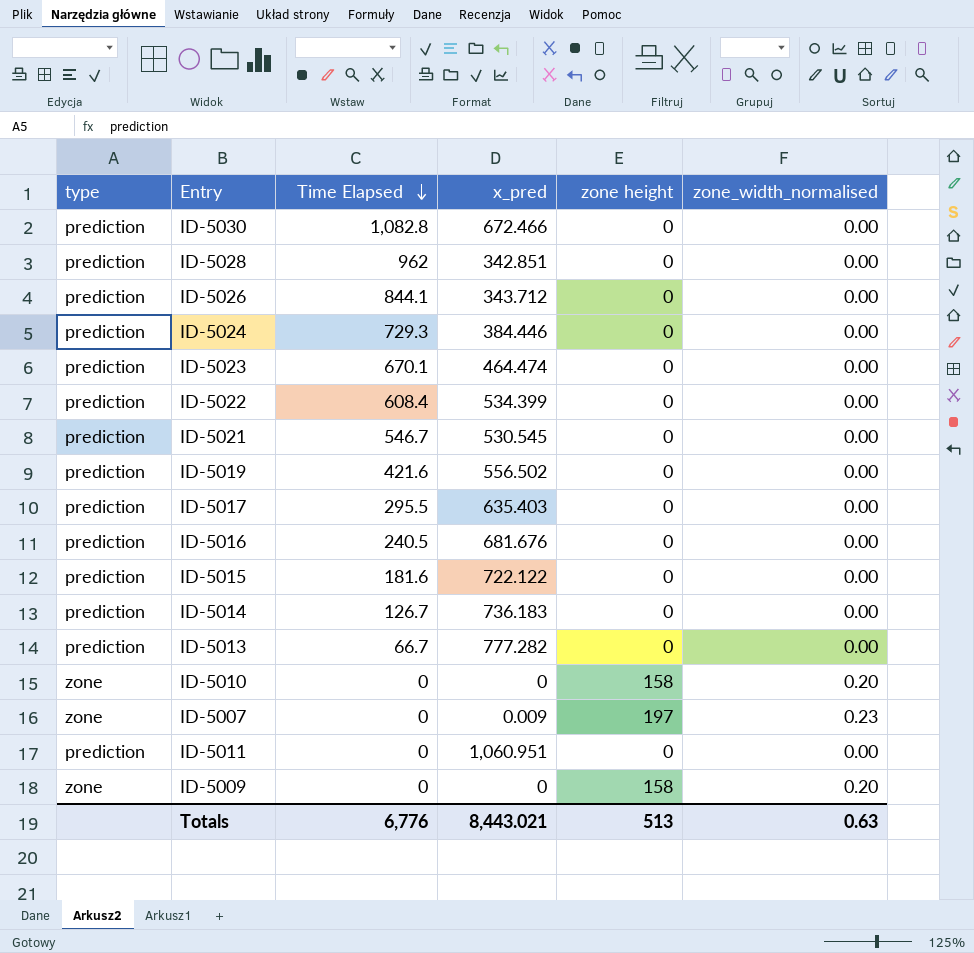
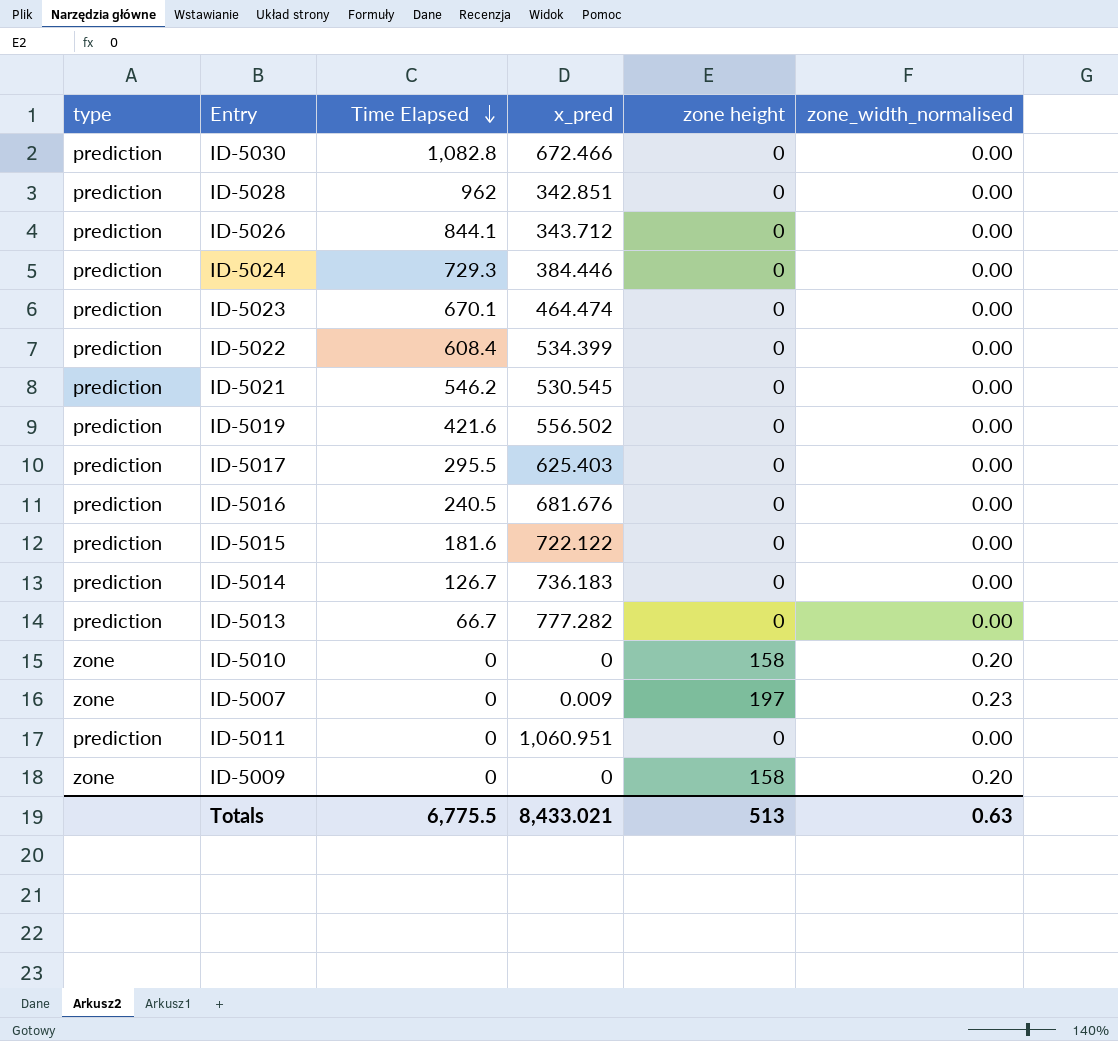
ID-5021 | Time Elapsed: 546.7 -> 546.2
ID-5017 | x_pred: 635.403 -> 625.403
Totals | Time Elapsed: 6,776 -> 6,775.5
Totals | x_pred: 8,443.021 -> 8,433.021

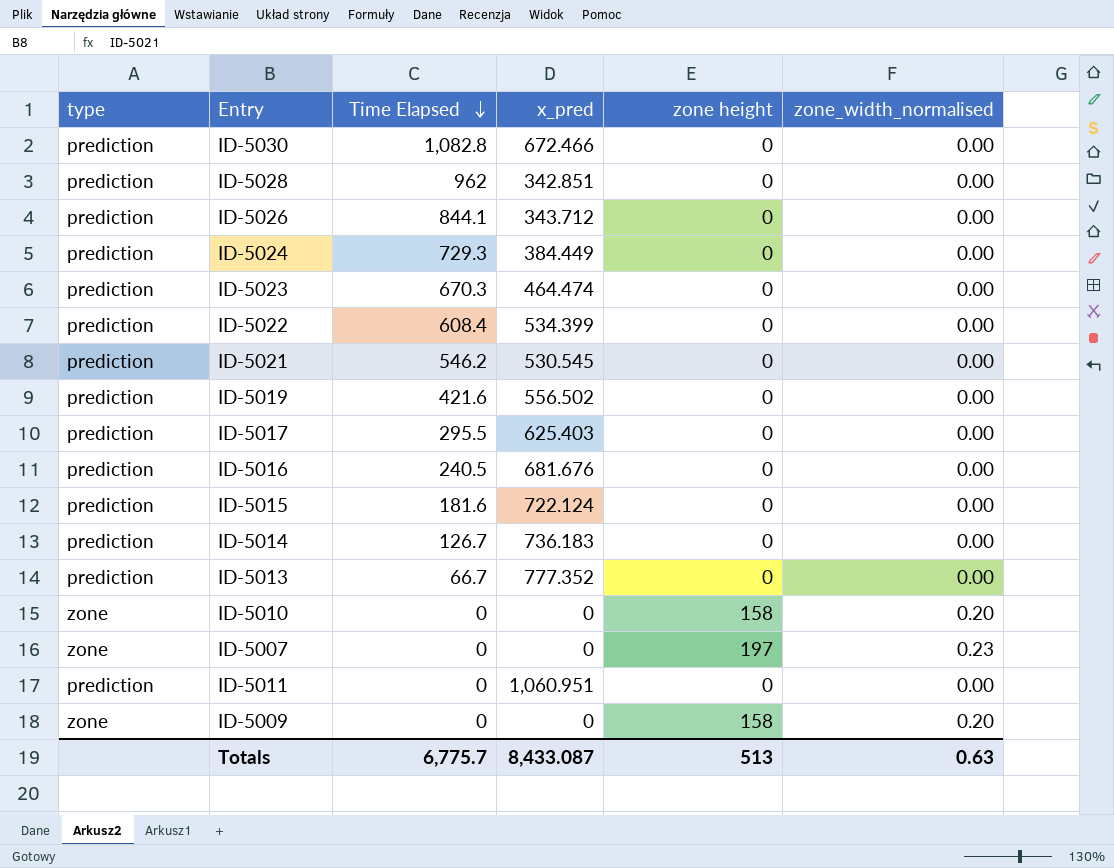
ID-5024 | x_pred: 384.446 -> 384.449
ID-5023 | Time Elapsed: 670.1 -> 670.3
ID-5015 | x_pred: 722.122 -> 722.124
ID-5013 | x_pred: 777.282 -> 777.352
ID-5007 | x_pred: 0.009 -> 0
Totals | Time Elapsed: 6,775.5 -> 6,775.7
Totals | x_pred: 8,433.021 -> 8,433.087

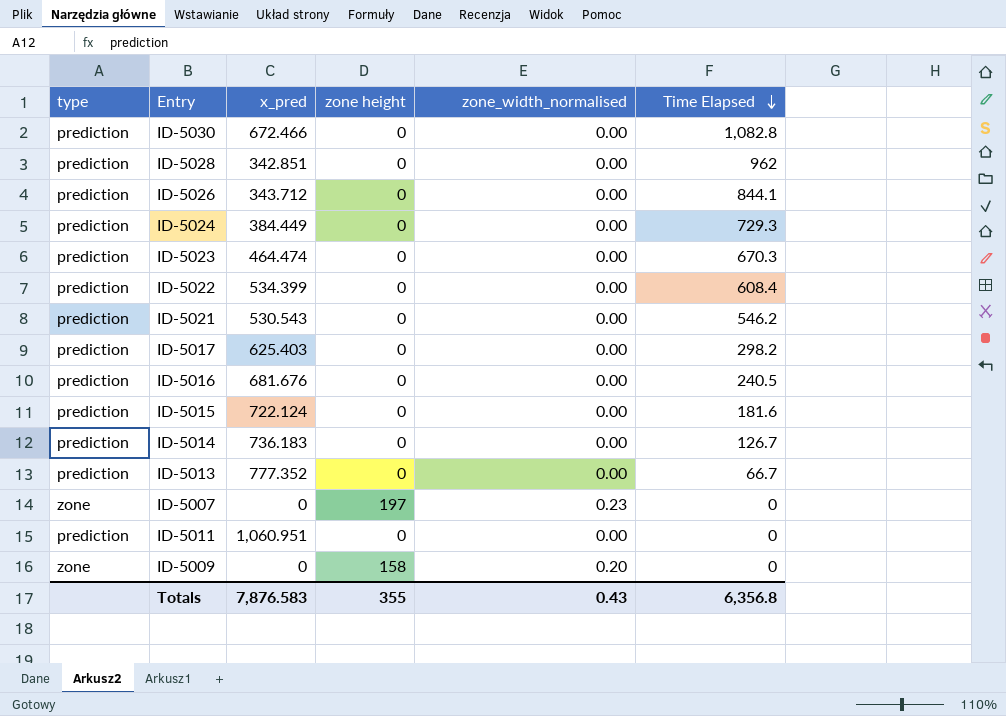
column Time Elapsed | position: 3 -> 6
row ID-5019: prediction | 421.6 | 556.502 | 0 | 0.00 -> none
row ID-5010: zone | 0 | 0 | 158 | 0.20 -> none
ID-5021 | x_pred: 530.545 -> 530.543
ID-5017 | Time Elapsed: 295.5 -> 298.2
Totals | x_pred: 8,433.087 -> 7,876.583
Totals | zone height: 513 -> 355
Totals | zone_width_normalised: 0.63 -> 0.43
Totals | Time Elapsed: 6,775.7 -> 6,356.8

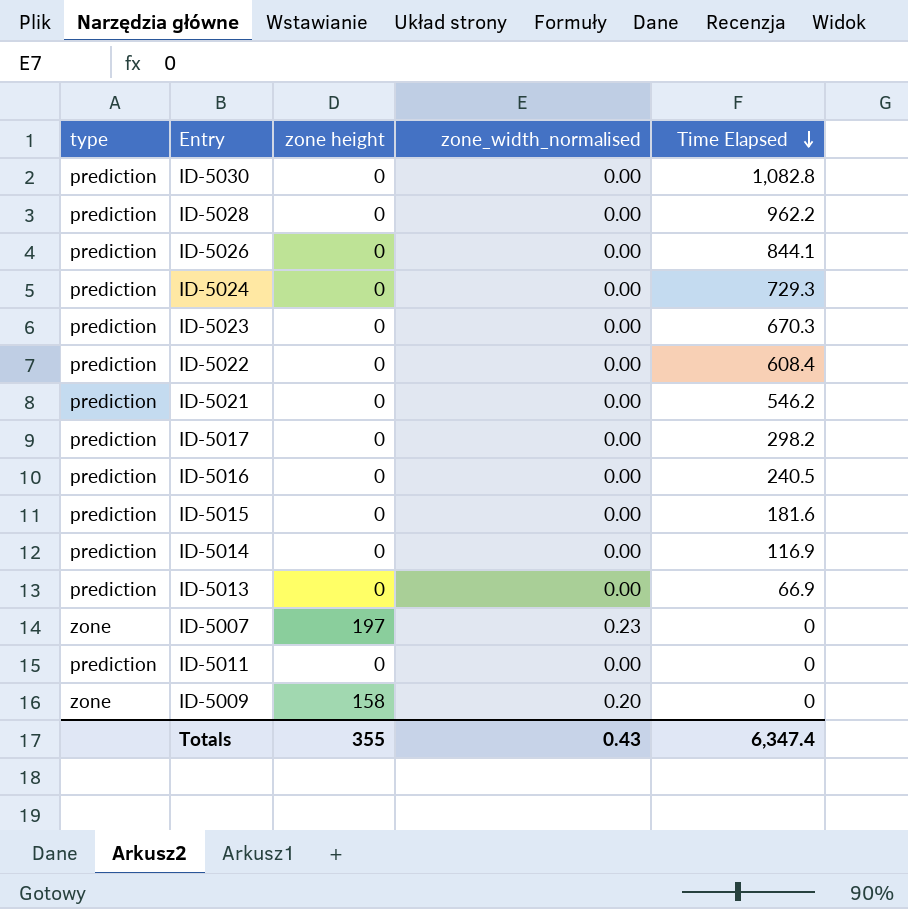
column x_pred | position: 3 -> none
ID-5028 | Time Elapsed: 962 -> 962.2
ID-5014 | Time Elapsed: 126.7 -> 116.9
ID-5013 | Time Elapsed: 66.7 -> 66.9
Totals | Time Elapsed: 6,356.8 -> 6,347.4

